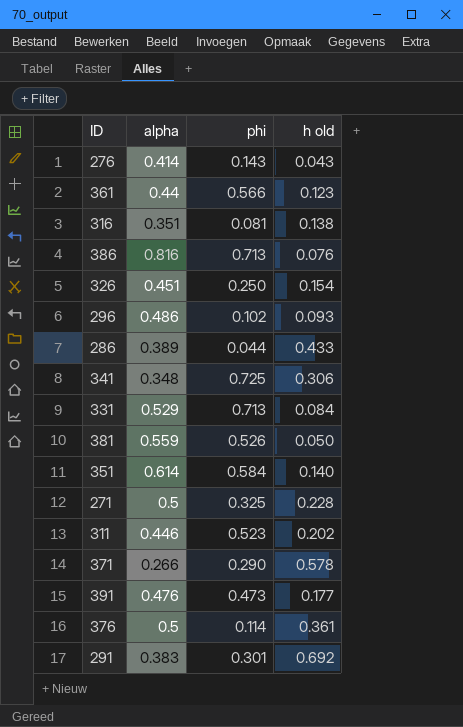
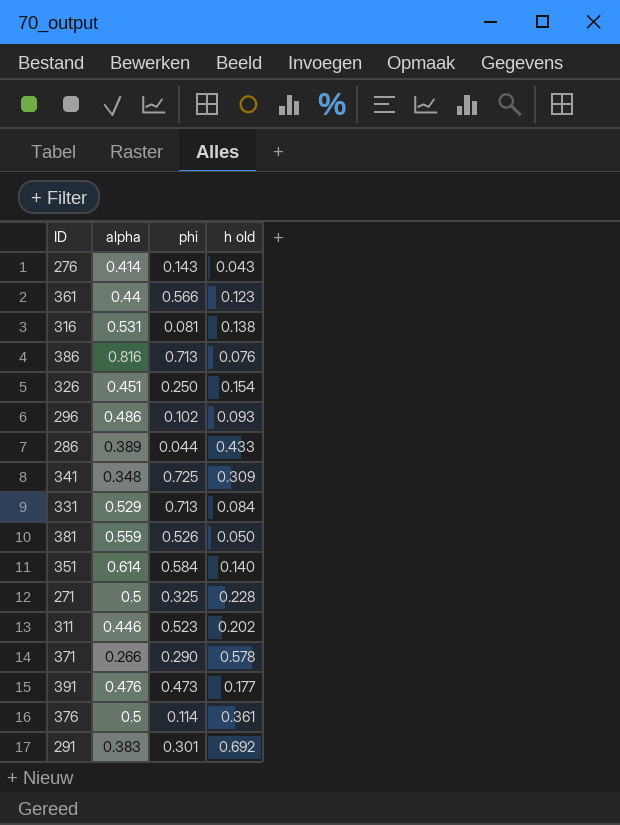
316 | alpha: 0.351 -> 0.531
341 | h old: 0.306 -> 0.309

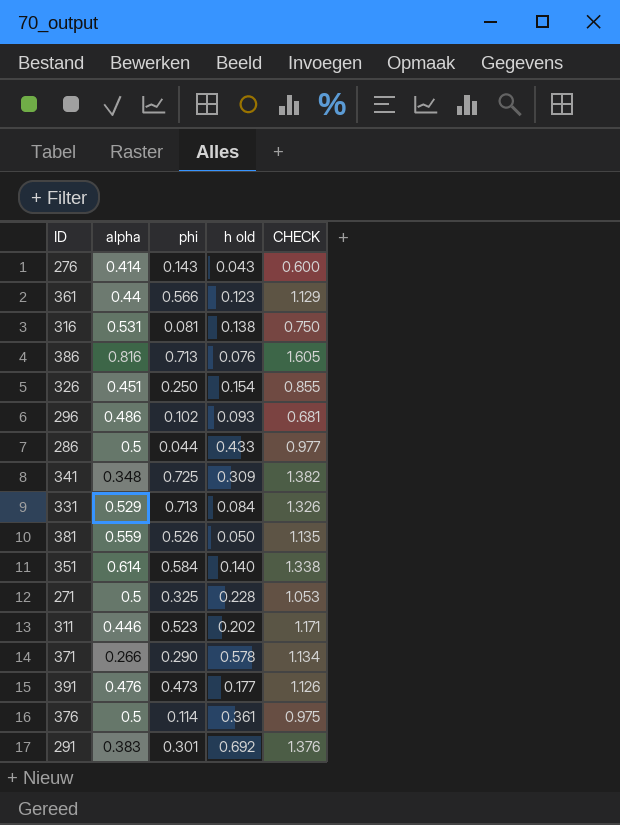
column CHECK | formula: none -> [alpha] + [phi] + [h old]
286 | alpha: 0.389 -> 0.5

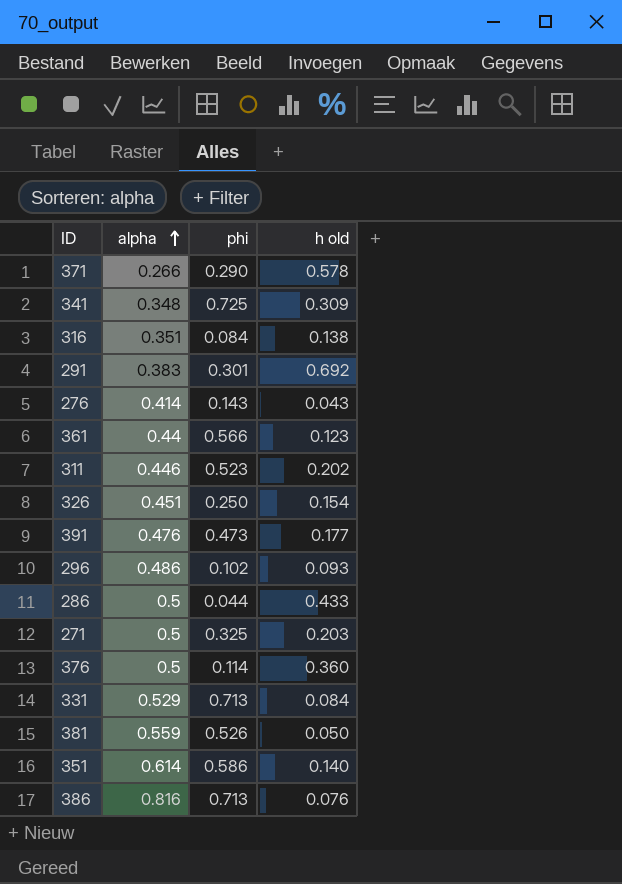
row order: none -> alpha ascending
column CHECK | formula: [alpha] + [phi] + [h old] -> none
316 | alpha: 0.531 -> 0.351
316 | phi: 0.081 -> 0.084
271 | h old: 0.228 -> 0.203
376 | h old: 0.361 -> 0.360
351 | phi: 0.584 -> 0.586

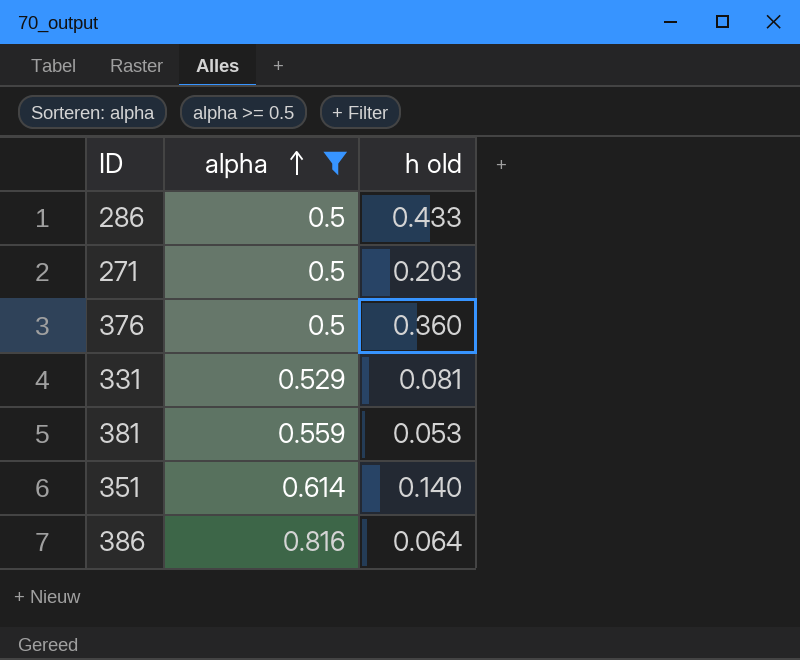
filter: none -> alpha >= 0.5
column phi | position: 3 -> none
331 | h old: 0.084 -> 0.081
381 | h old: 0.050 -> 0.053
386 | h old: 0.076 -> 0.064

